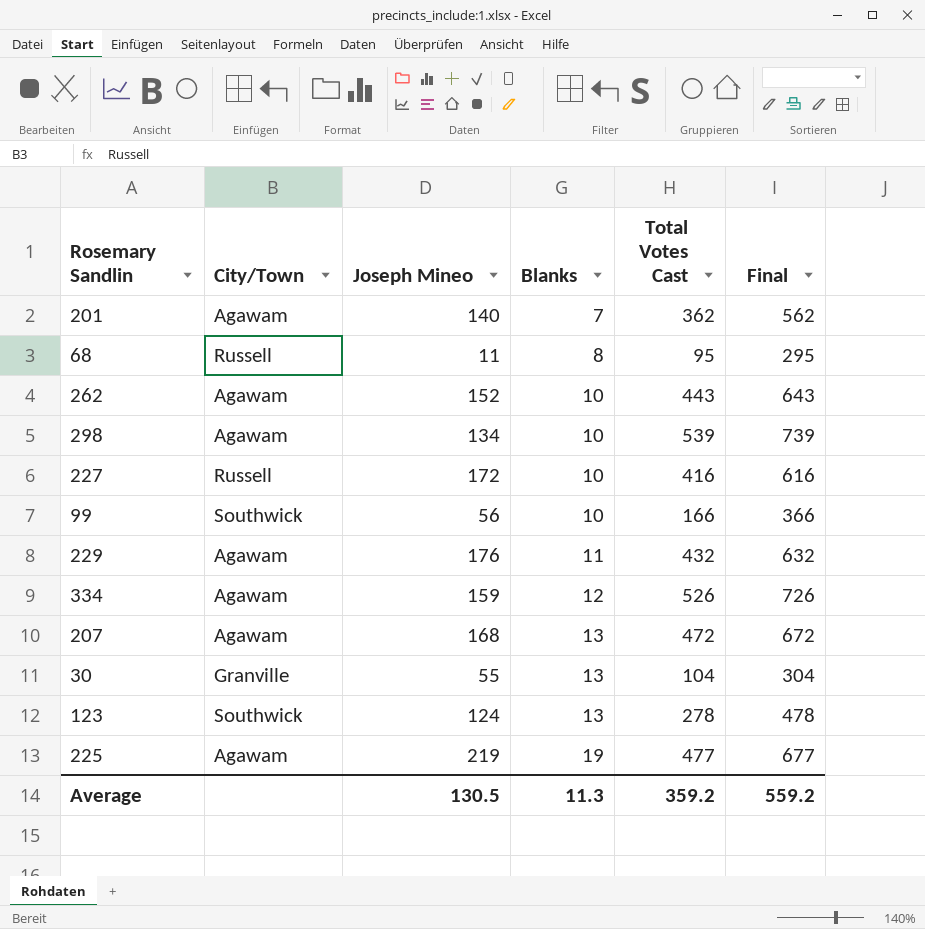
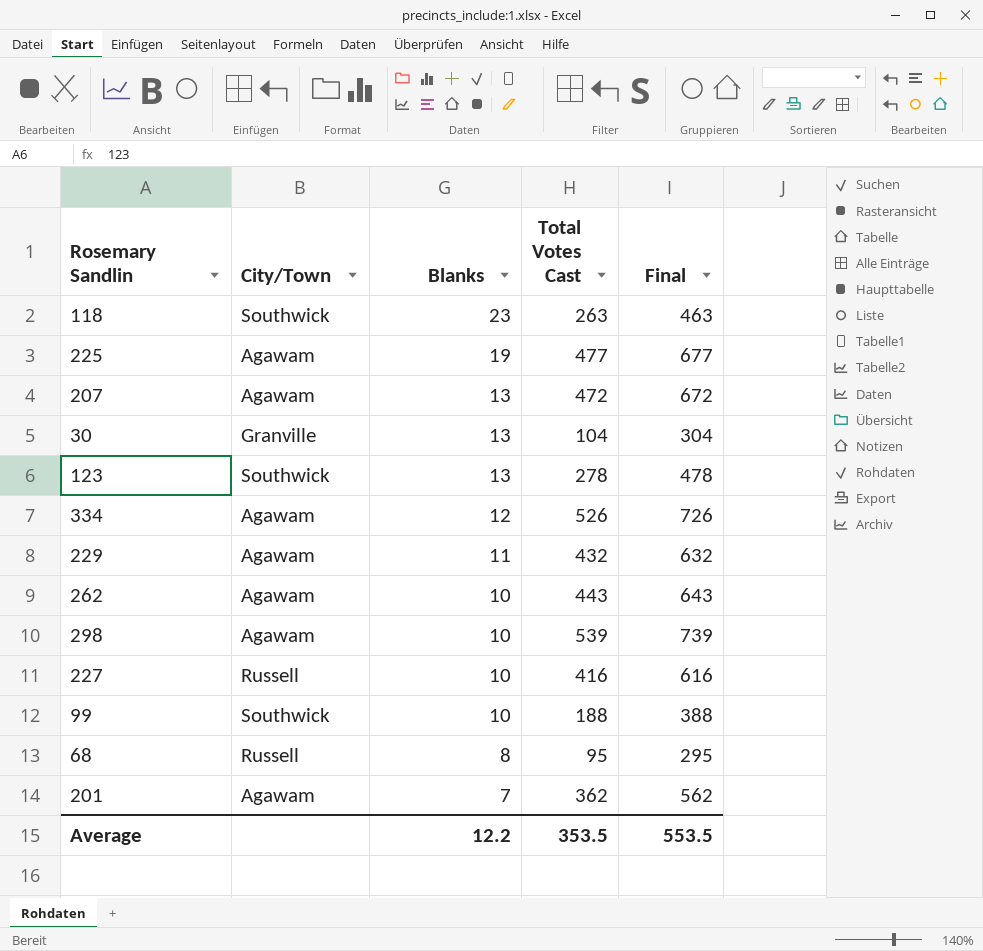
row order: Blanks ascending -> Blanks descending
column Joseph Mineo | position: 3 -> none
row 118: none -> Southwick | 23 | 263 | 463
99 | Total Votes Cast: 166 -> 188
99 | Final: 366 -> 388
Average | Blanks: 11.3 -> 12.2
Average | Total Votes Cast: 359.2 -> 353.5
Average | Final: 559.2 -> 553.5

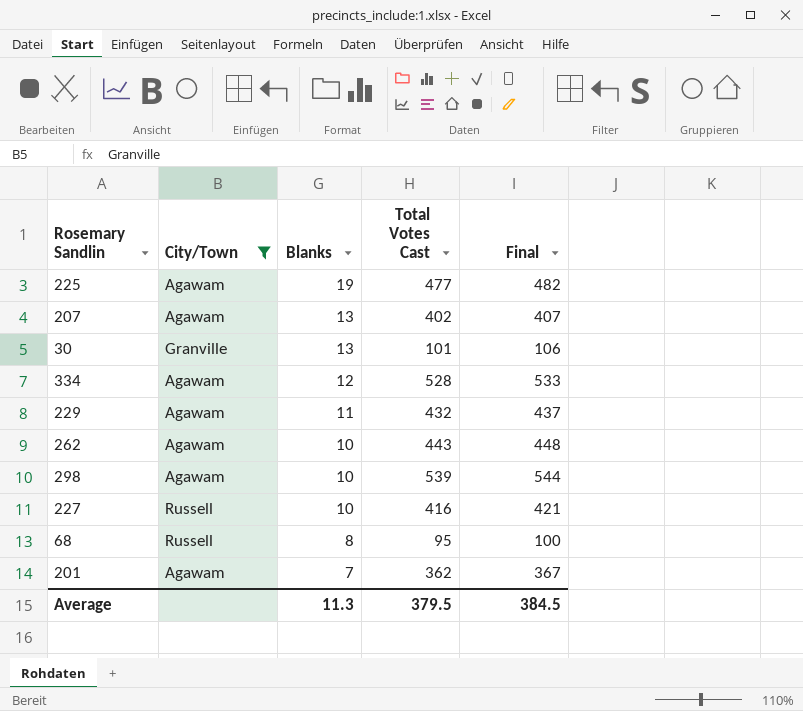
filter: none -> City/Town != Southwick
column Final | formula: [Total Votes Cast] + 200 -> [Total Votes Cast] + 5
207 | Total Votes Cast: 472 -> 402
30 | Total Votes Cast: 104 -> 101
334 | Total Votes Cast: 526 -> 528
Average | Blanks: 12.2 -> 11.3
Average | Total Votes Cast: 353.5 -> 379.5
Average | Final: 553.5 -> 384.5

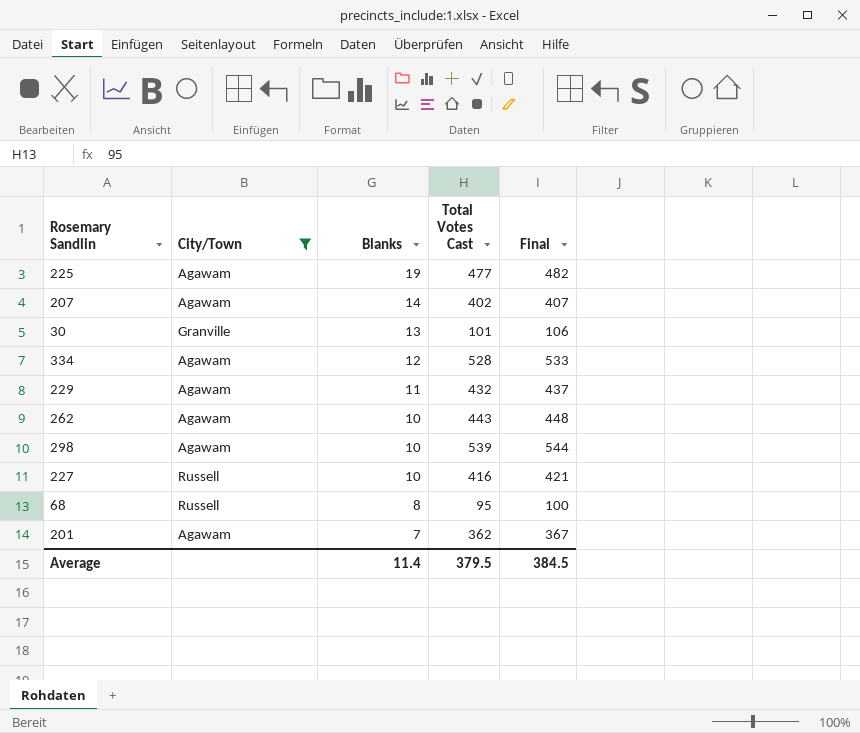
207 | Blanks: 13 -> 14
Average | Blanks: 11.3 -> 11.4

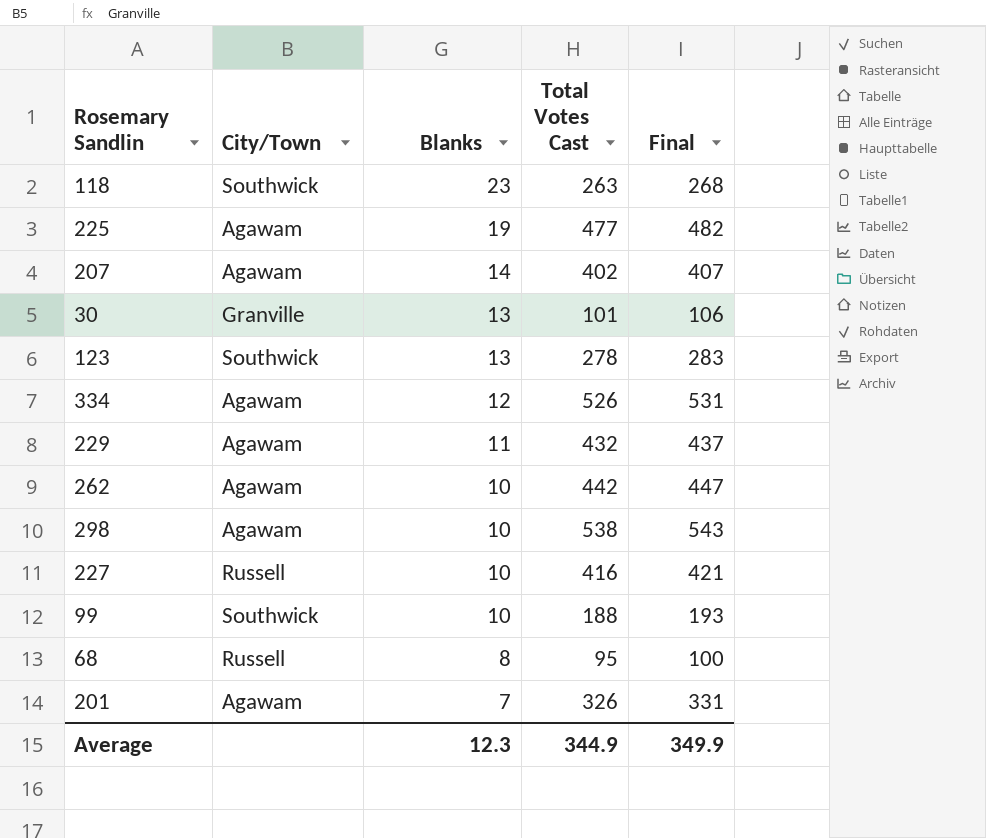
filter: City/Town != Southwick -> none
334 | Total Votes Cast: 528 -> 526
334 | Final: 533 -> 531
262 | Total Votes Cast: 443 -> 442
262 | Final: 448 -> 447
298 | Total Votes Cast: 539 -> 538
298 | Final: 544 -> 543
201 | Total Votes Cast: 362 -> 326
201 | Final: 367 -> 331
Average | Blanks: 11.4 -> 12.3
Average | Total Votes Cast: 379.5 -> 344.9
Average | Final: 384.5 -> 349.9

